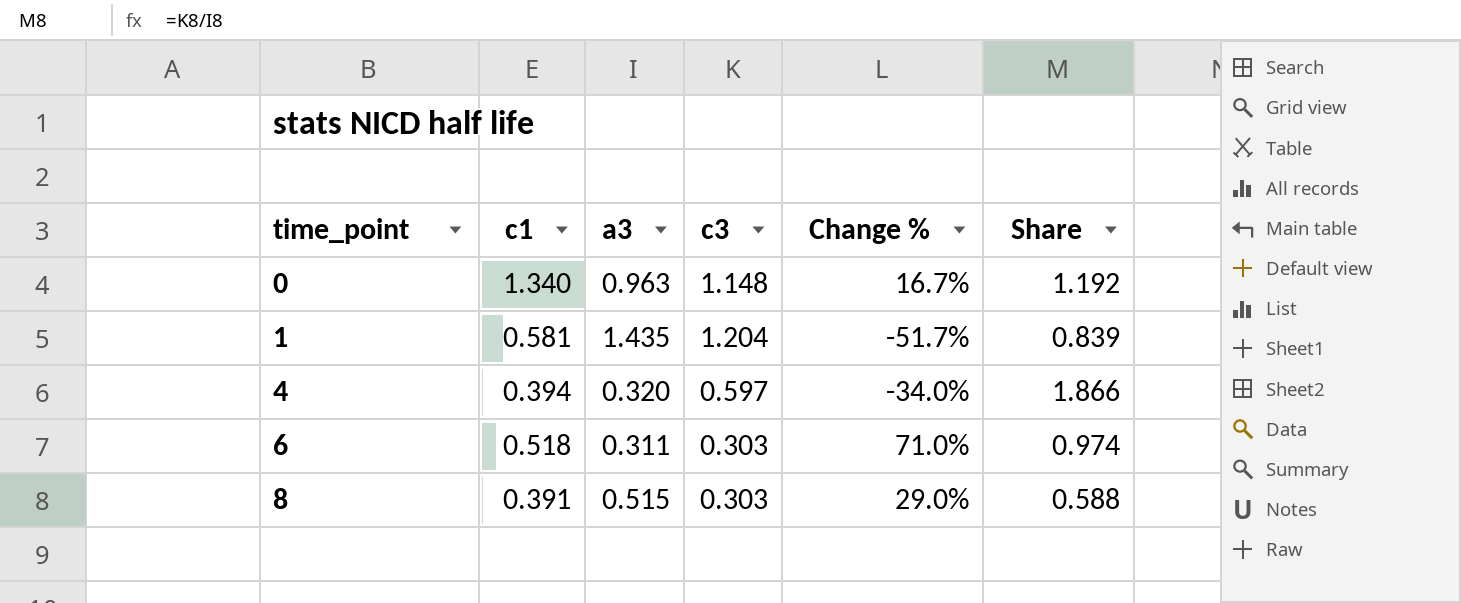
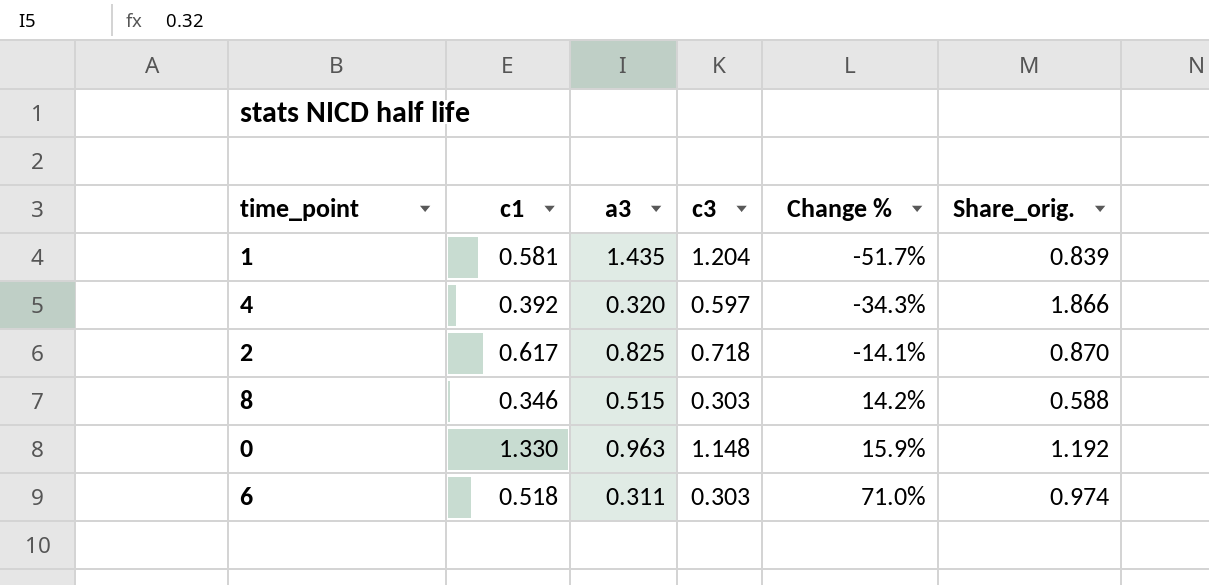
row order: time_point ascending -> Change % ascending
column name: Share -> Share_orig.
4 | c1: 0.394 -> 0.392
4 | Change %: -34.0% -> -34.3%
row 2: none -> 0.617 | 0.825 | 0.718 | -14.1% | 0.870
8 | c1: 0.391 -> 0.346
8 | Change %: 29.0% -> 14.2%
0 | c1: 1.340 -> 1.330
0 | Change %: 16.7% -> 15.9%

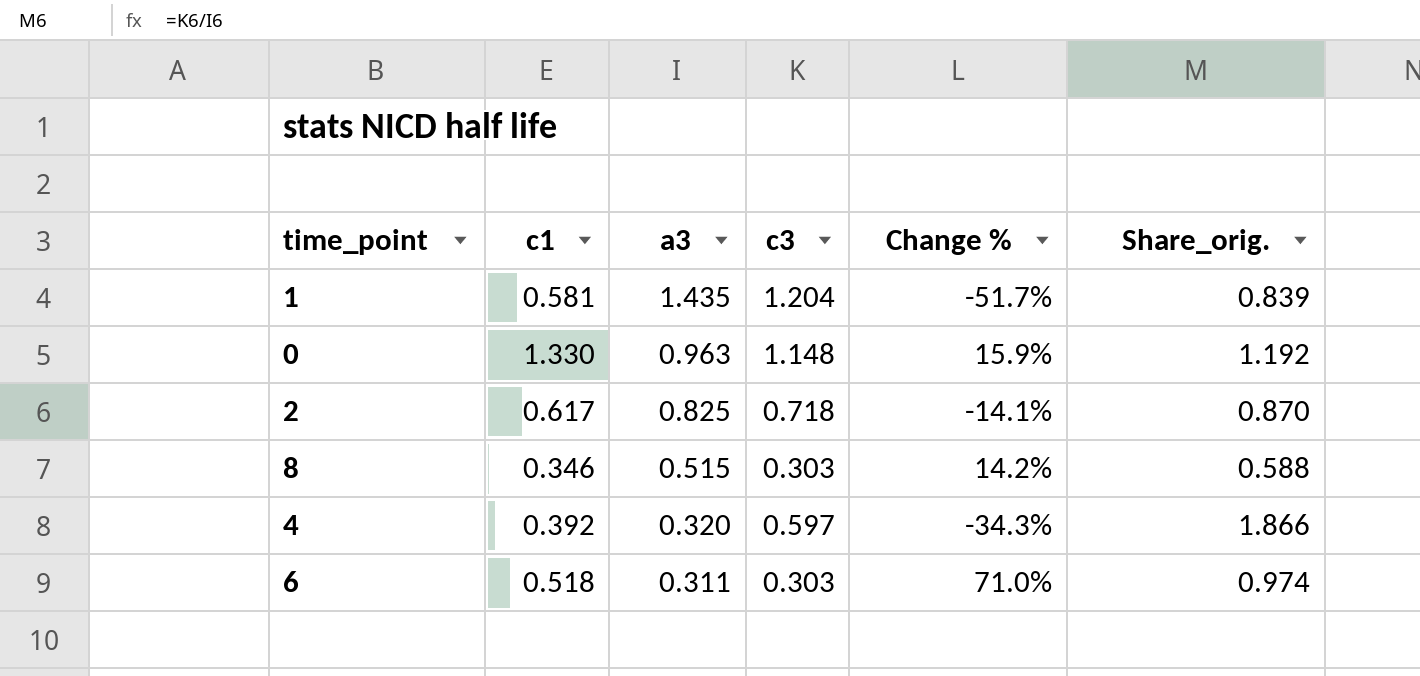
row order: Change % ascending -> a3 descending

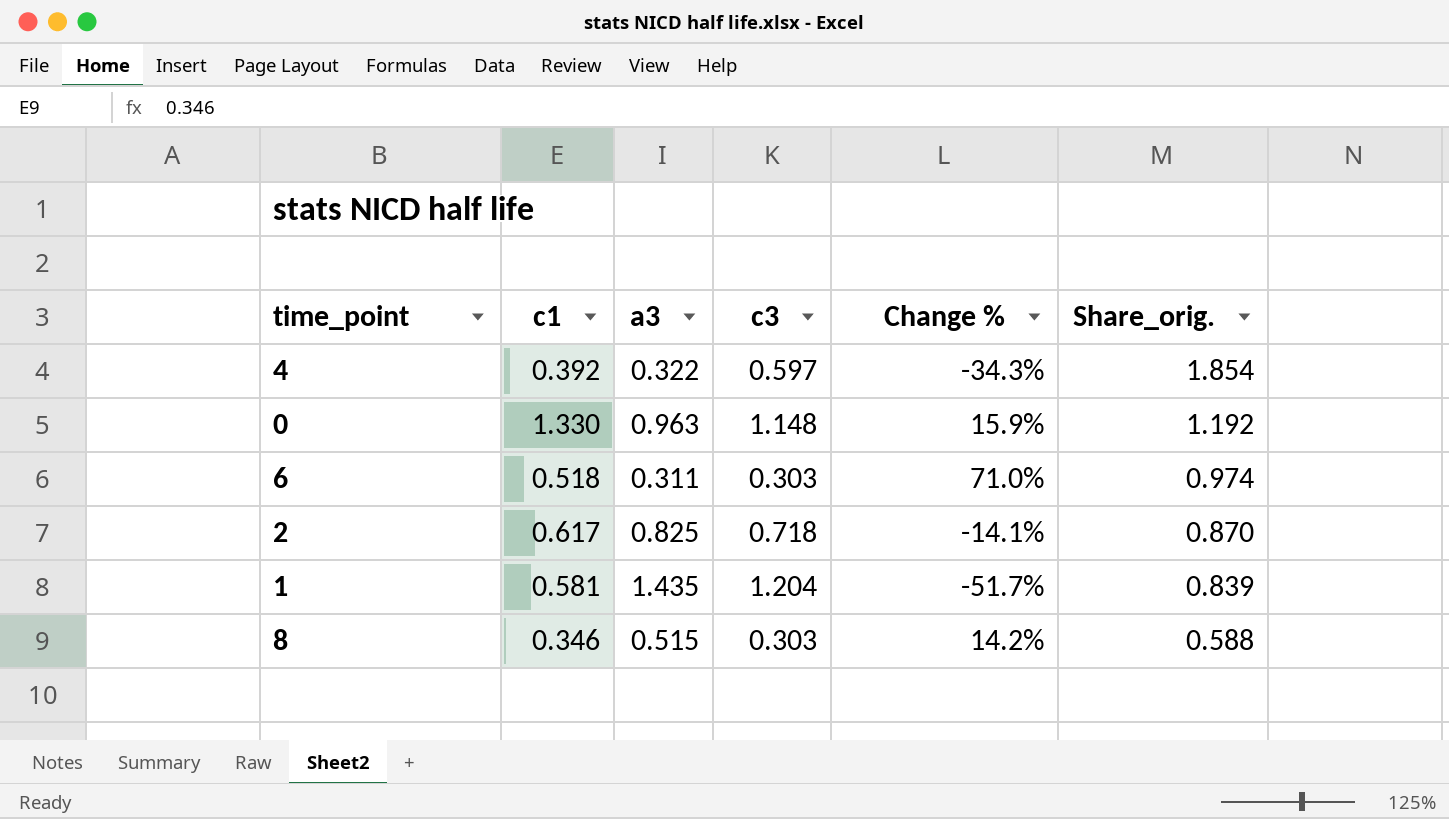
row order: a3 descending -> Share_orig. descending
4 | a3: 0.320 -> 0.322
4 | Share_orig.: 1.866 -> 1.854

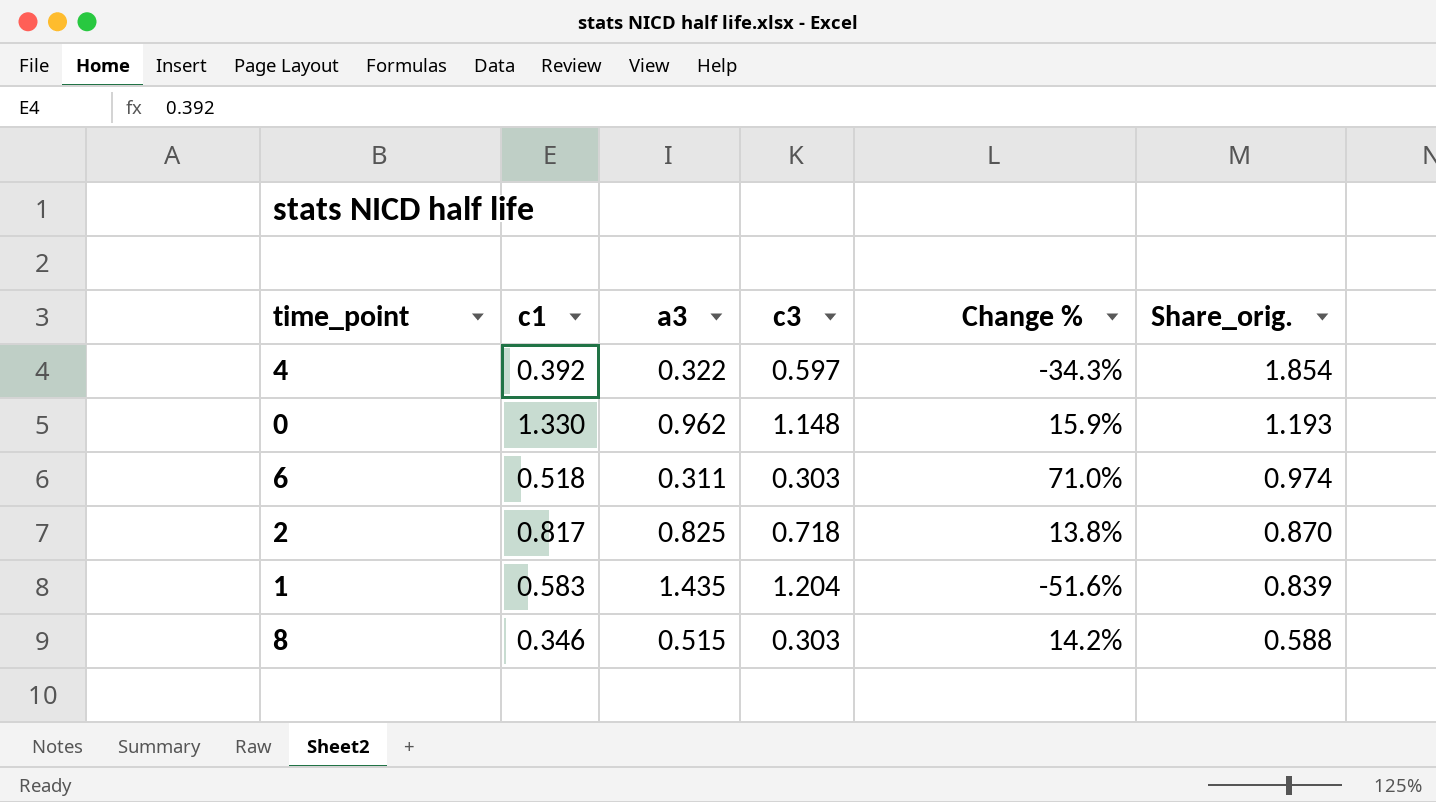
0 | a3: 0.963 -> 0.962
0 | Share_orig.: 1.192 -> 1.193
2 | c1: 0.617 -> 0.817
2 | Change %: -14.1% -> 13.8%
1 | c1: 0.581 -> 0.583
1 | Change %: -51.7% -> -51.6%

